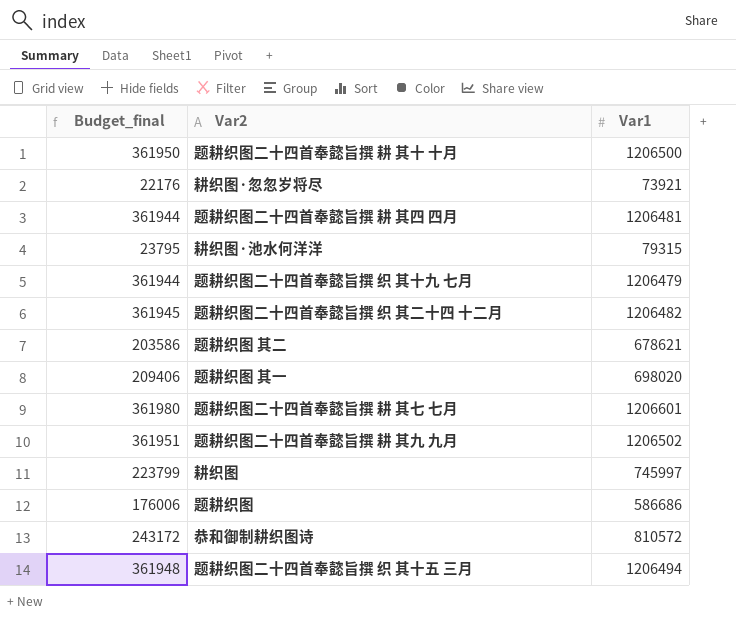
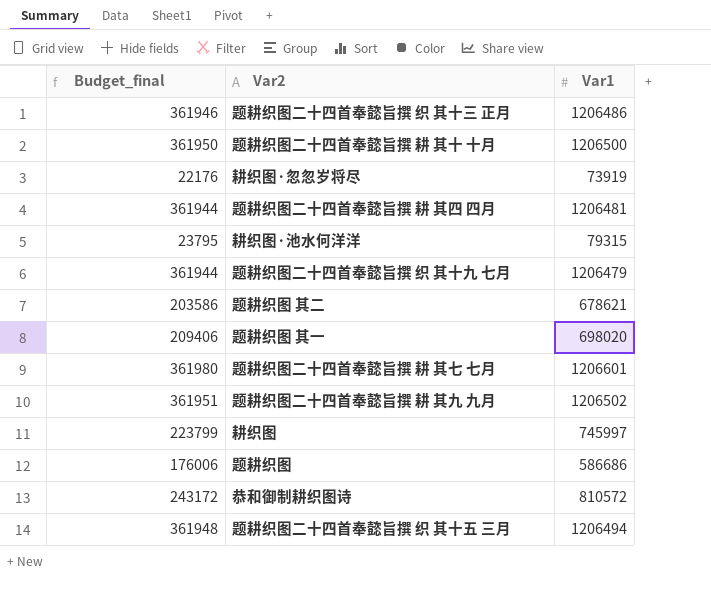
row 题耕织图二十四首奉懿旨撰 织 其二十四 十二月: 361945 | 1206482 -> none
row 题耕织图二十四首奉懿旨撰 织 其十三 正月: none -> 361946 | 1206486
耕织图·忽忽岁将尽 | Var1: 73921 -> 73919

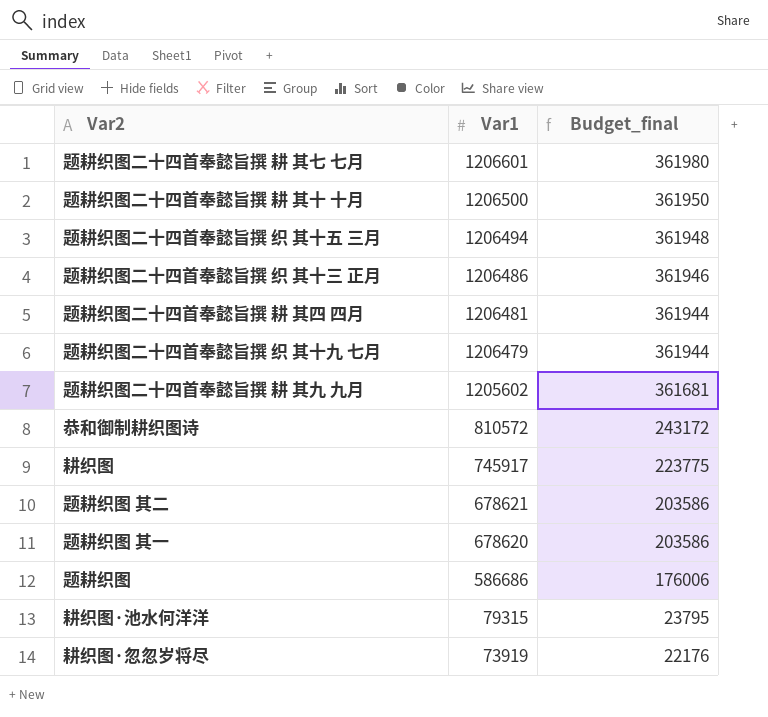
row order: none -> Var1 descending
column Budget_final | position: 1 -> 3
题耕织图二十四首奉懿旨撰 耕 其九 九月 | Var1: 1206502 -> 1205602
题耕织图二十四首奉懿旨撰 耕 其九 九月 | Budget_final: 361951 -> 361681
耕织图 | Var1: 745997 -> 745917
耕织图 | Budget_final: 223799 -> 223775
题耕织图 其一 | Var1: 698020 -> 678620
题耕织图 其一 | Budget_final: 209406 -> 203586

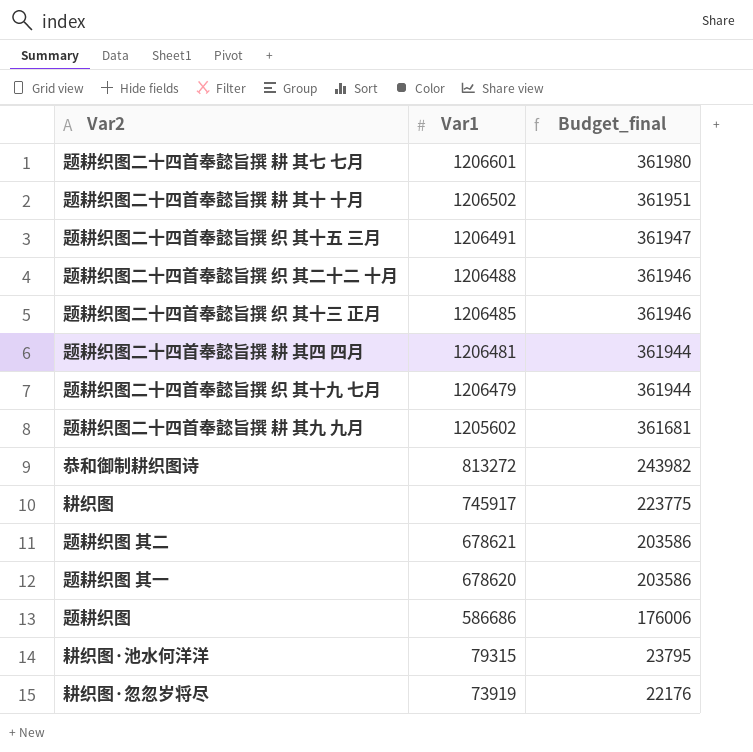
题耕织图二十四首奉懿旨撰 耕 其十 十月 | Var1: 1206500 -> 1206502
题耕织图二十四首奉懿旨撰 耕 其十 十月 | Budget_final: 361950 -> 361951
题耕织图二十四首奉懿旨撰 织 其十五 三月 | Var1: 1206494 -> 1206491
题耕织图二十四首奉懿旨撰 织 其十五 三月 | Budget_final: 361948 -> 361947
row 题耕织图二十四首奉懿旨撰 织 其二十二 十月: none -> 1206488 | 361946
题耕织图二十四首奉懿旨撰 织 其十三 正月 | Var1: 1206486 -> 1206485
恭和御制耕织图诗 | Var1: 810572 -> 813272
恭和御制耕织图诗 | Budget_final: 243172 -> 243982

